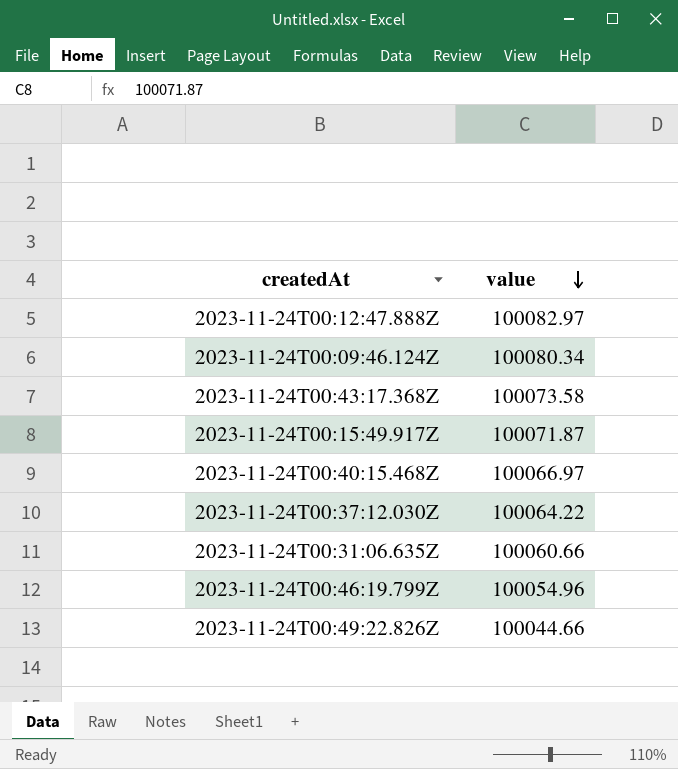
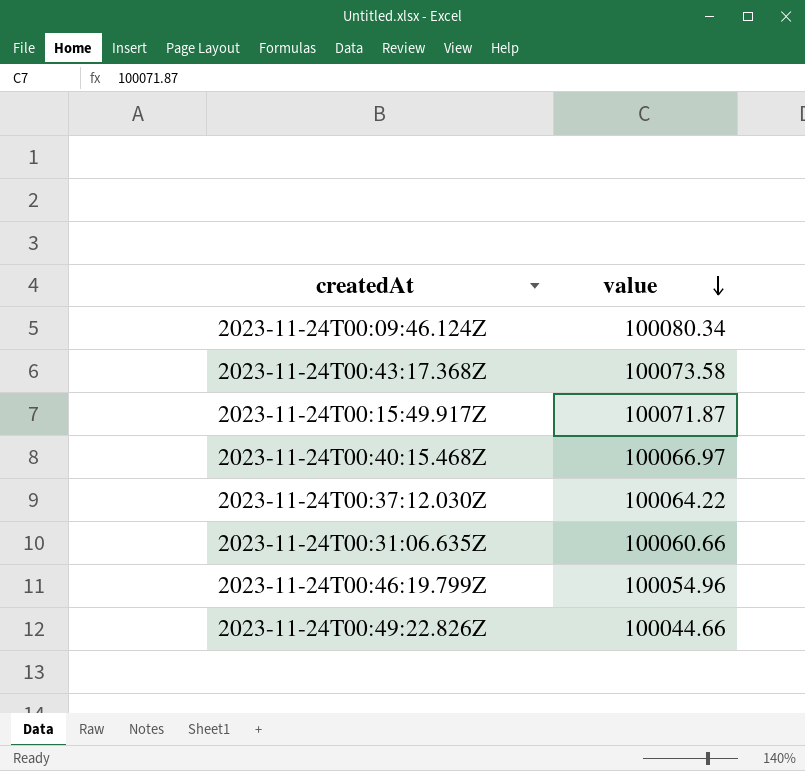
row 2023-11-24T00:12:47.888Z: 100082.97 -> none

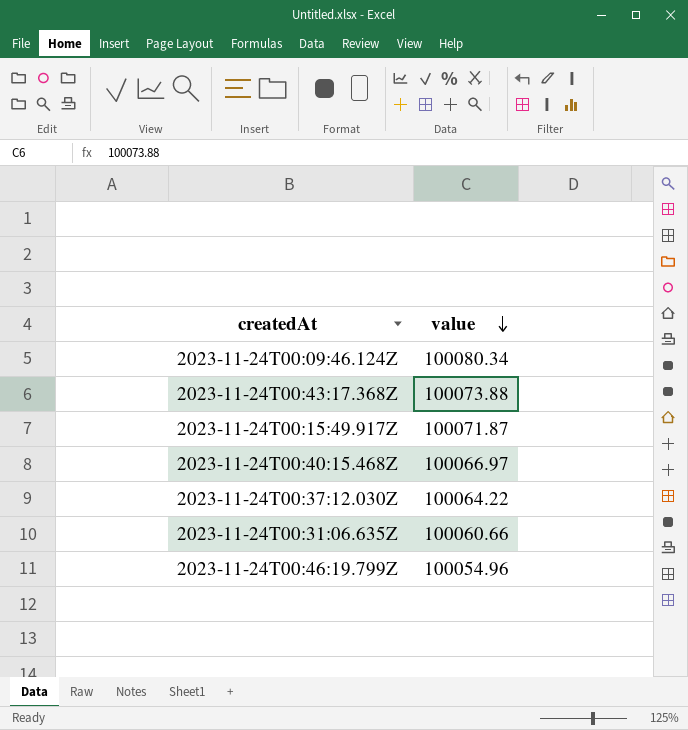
row 2023-11-24T00:49:22.826Z: 100044.66 -> none
2023-11-24T00:43:17.368Z | value: 100073.58 -> 100073.88

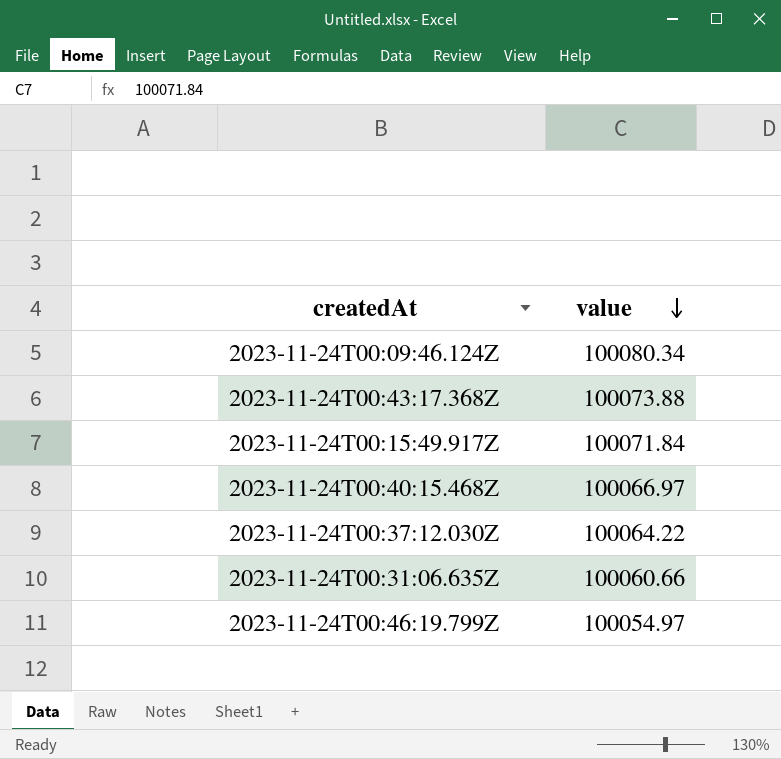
2023-11-24T00:15:49.917Z | value: 100071.87 -> 100071.84
2023-11-24T00:46:19.799Z | value: 100054.96 -> 100054.97

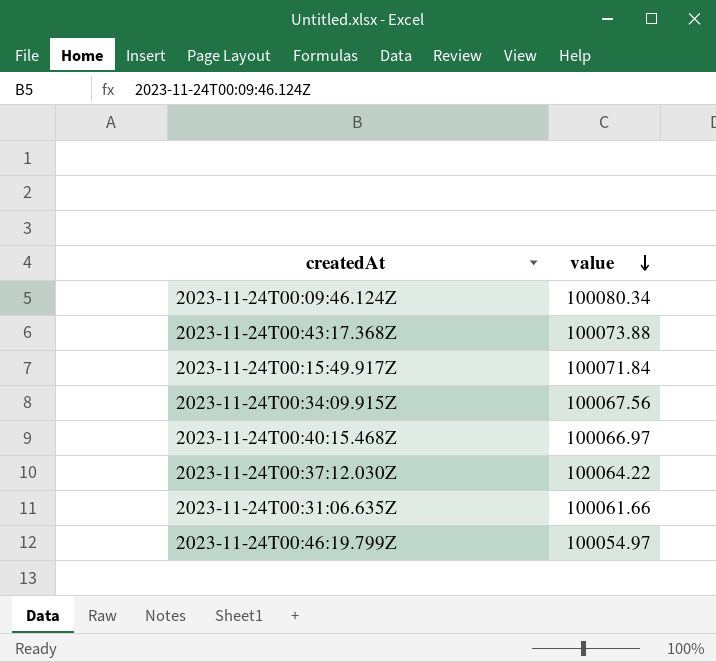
row 2023-11-24T00:34:09.915Z: none -> 100067.56
2023-11-24T00:31:06.635Z | value: 100060.66 -> 100061.66

